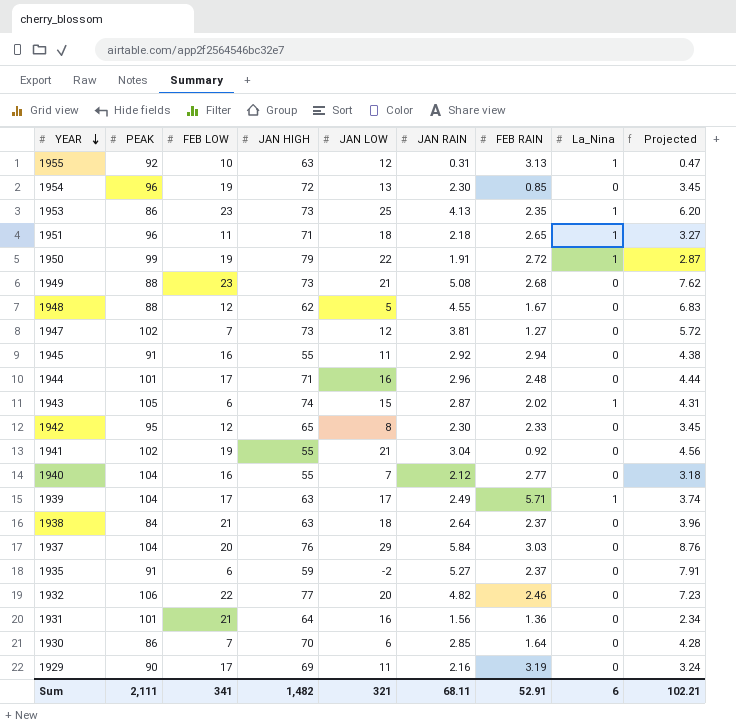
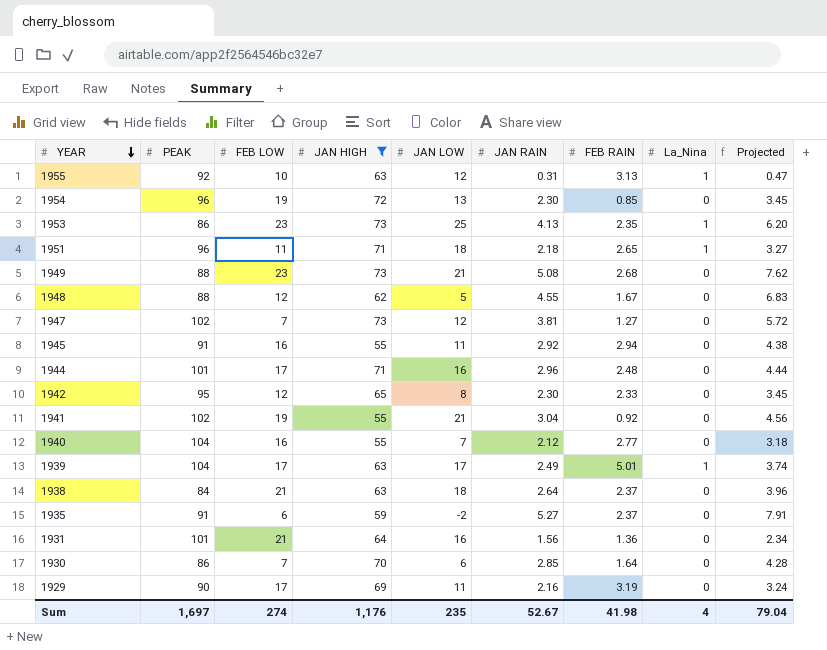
filter: none -> JAN HIGH <= 73
1939 | FEB RAIN: 5.71 -> 5.01
Sum | PEAK: 2,111 -> 1,697
Sum | FEB LOW: 341 -> 274
Sum | JAN HIGH: 1,482 -> 1,176
Sum | JAN LOW: 321 -> 235
Sum | JAN RAIN: 68.11 -> 52.67
Sum | FEB RAIN: 52.91 -> 41.98
Sum | La_Nina: 6 -> 4
Sum | Projected: 102.21 -> 79.04

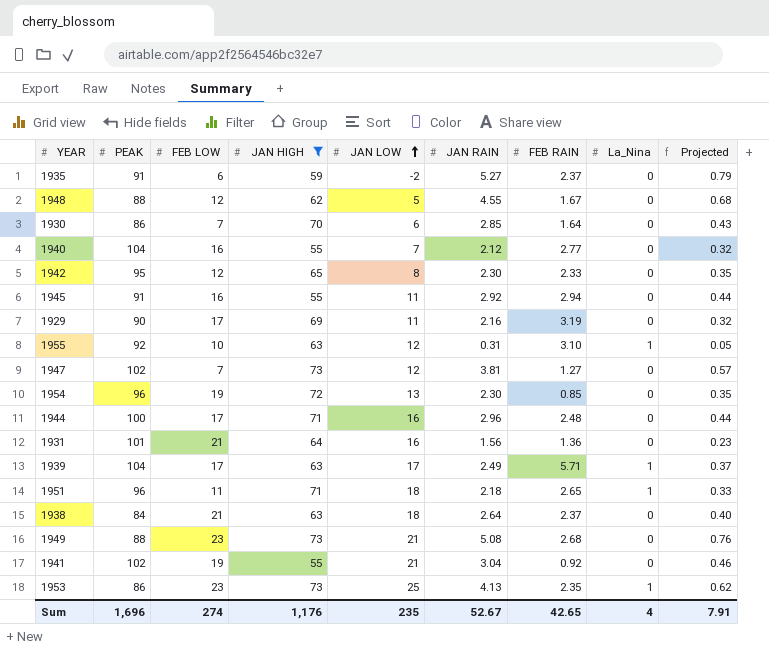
row order: YEAR descending -> JAN LOW ascending
column Projected | formula: [JAN RAIN] * 1.5 -> [JAN RAIN] * 0.15
1955 | FEB RAIN: 3.13 -> 3.10
1944 | PEAK: 101 -> 100
1939 | FEB RAIN: 5.01 -> 5.71
Sum | PEAK: 1,697 -> 1,696
Sum | FEB RAIN: 41.98 -> 42.65
Sum | Projected: 79.04 -> 7.91

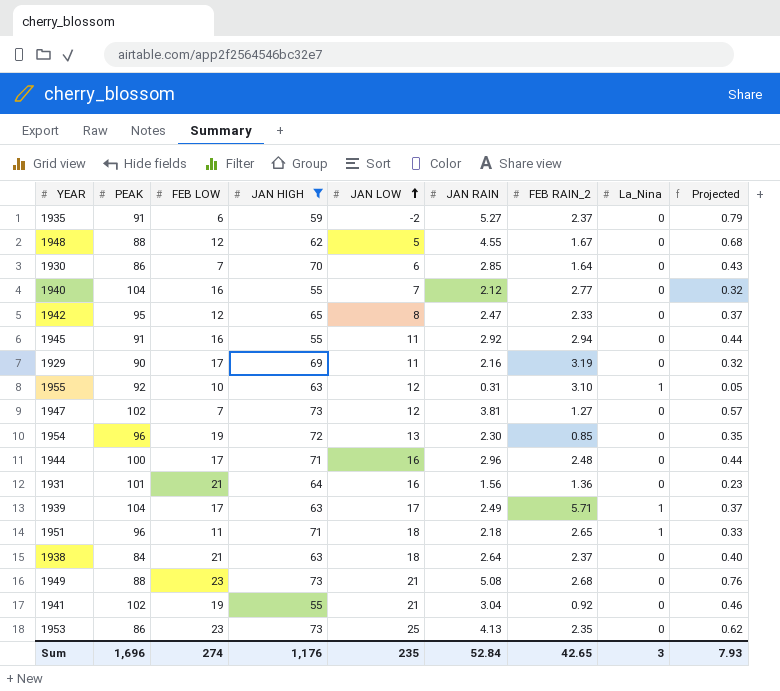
column name: FEB RAIN -> FEB RAIN_2
1942 | JAN RAIN: 2.30 -> 2.47
1942 | Projected: 0.35 -> 0.37
1953 | La_Nina: 1 -> 0
Sum | JAN RAIN: 52.67 -> 52.84
Sum | La_Nina: 4 -> 3
Sum | Projected: 7.91 -> 7.93

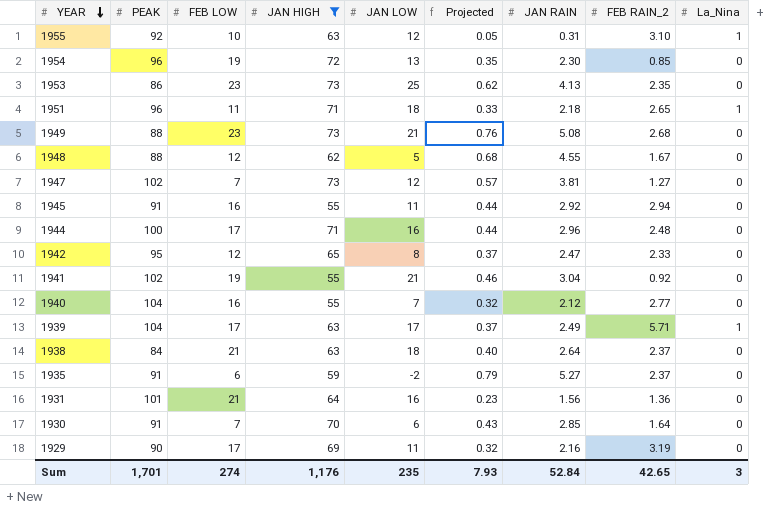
row order: JAN LOW ascending -> YEAR descending
column Projected | position: 9 -> 6
1930 | PEAK: 86 -> 91
Sum | PEAK: 1,696 -> 1,701

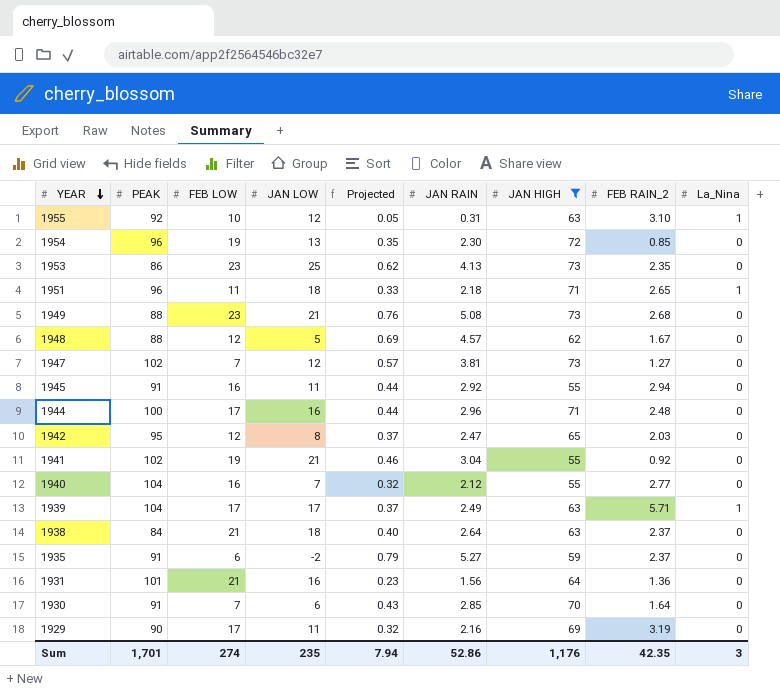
column JAN HIGH | position: 4 -> 7
1948 | Projected: 0.68 -> 0.69
1948 | JAN RAIN: 4.55 -> 4.57
1942 | FEB RAIN_2: 2.33 -> 2.03
Sum | Projected: 7.93 -> 7.94
Sum | JAN RAIN: 52.84 -> 52.86
Sum | FEB RAIN_2: 42.65 -> 42.35

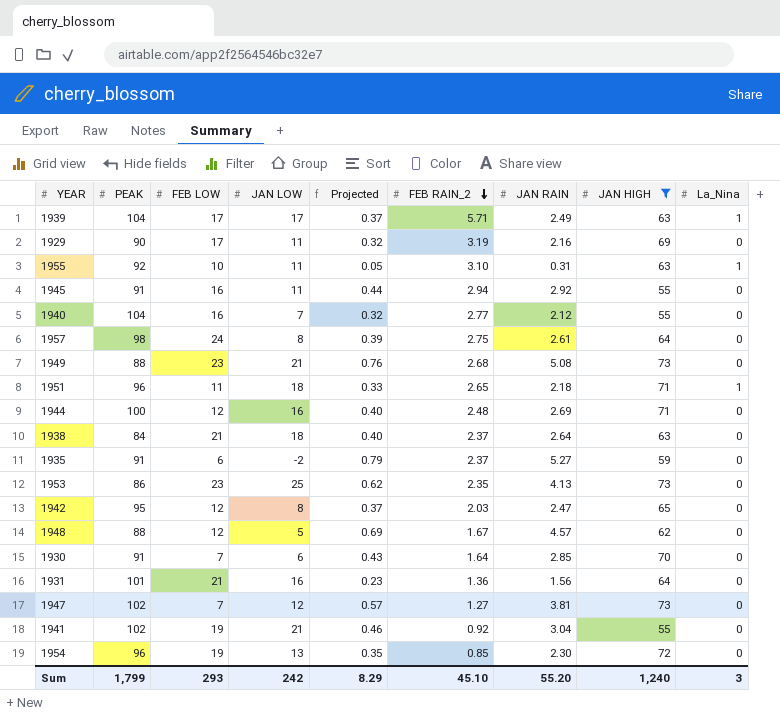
row order: YEAR descending -> FEB RAIN_2 descending
column FEB RAIN_2 | position: 8 -> 6
1955 | JAN LOW: 12 -> 11
row 1957: none -> 98 | 24 | 8 | 0.39 | 2.75 | 2.61 | 64 | 0
1944 | FEB LOW: 17 -> 12
1944 | Projected: 0.44 -> 0.40
1944 | JAN RAIN: 2.96 -> 2.69
Sum | PEAK: 1,701 -> 1,799
Sum | FEB LOW: 274 -> 293
Sum | JAN LOW: 235 -> 242
Sum | Projected: 7.94 -> 8.29
Sum | FEB RAIN_2: 42.35 -> 45.10
Sum | JAN RAIN: 52.86 -> 55.20
Sum | JAN HIGH: 1,176 -> 1,240

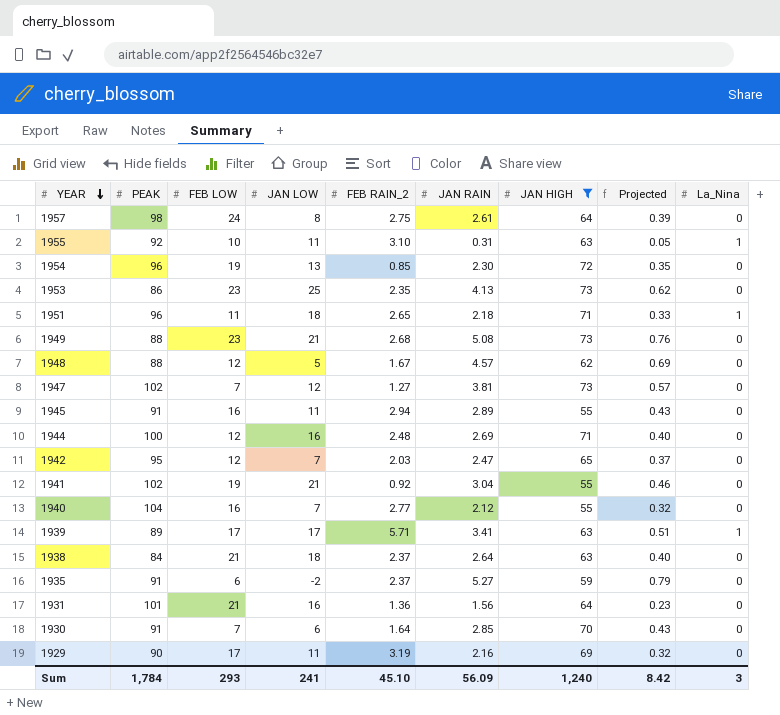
row order: FEB RAIN_2 descending -> YEAR descending
column Projected | position: 5 -> 8
1945 | JAN RAIN: 2.92 -> 2.89
1945 | Projected: 0.44 -> 0.43
1942 | JAN LOW: 8 -> 7
1939 | PEAK: 104 -> 89
1939 | JAN RAIN: 2.49 -> 3.41
1939 | Projected: 0.37 -> 0.51
Sum | PEAK: 1,799 -> 1,784
Sum | JAN LOW: 242 -> 241
Sum | JAN RAIN: 55.20 -> 56.09
Sum | Projected: 8.29 -> 8.42

